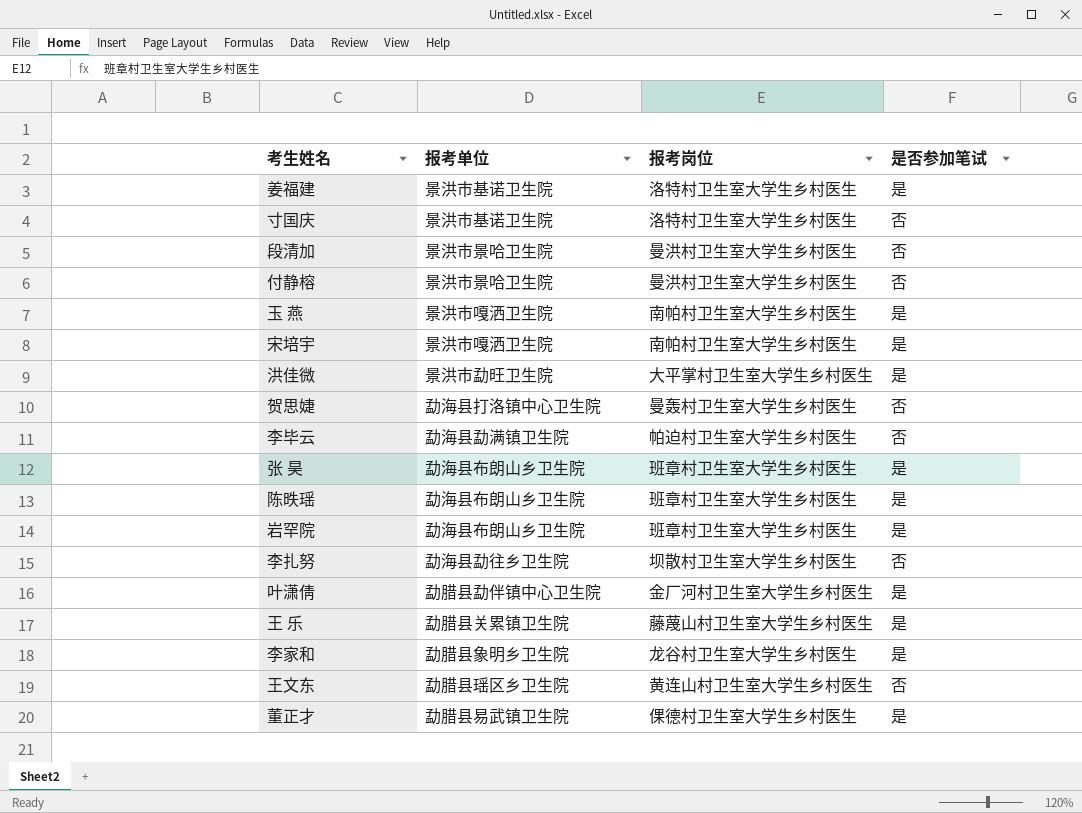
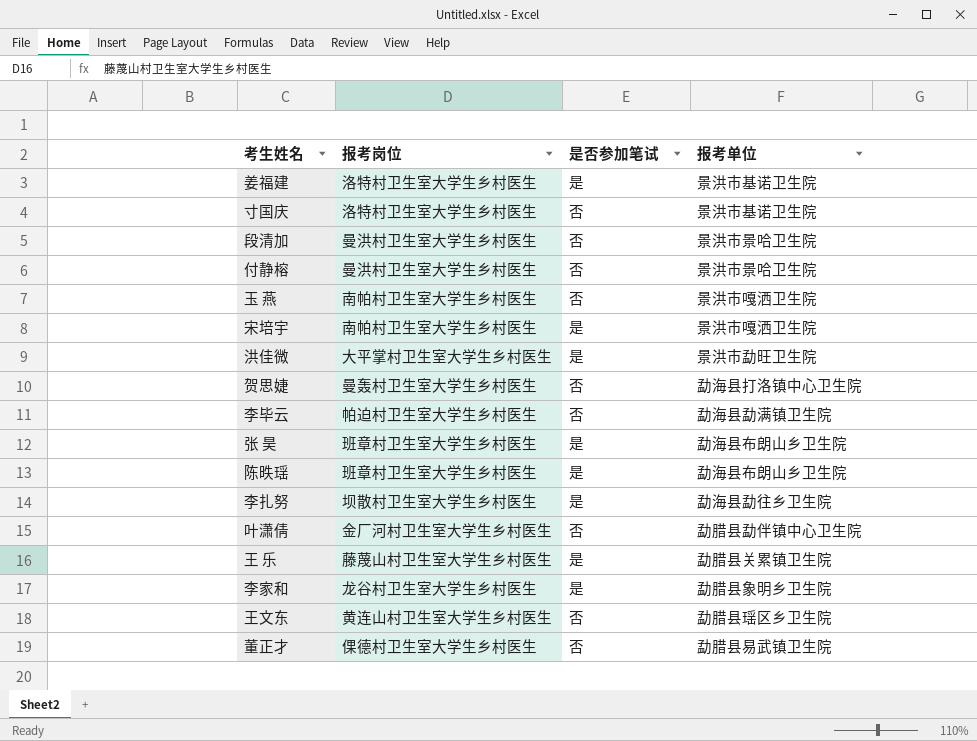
column 报考单位 | position: 2 -> 4
row 岩罕院: 勐海县布朗山乡卫生院 | 班章村卫生室大学生乡村医生 | 是 -> none
玉 燕 | 是否参加笔试: 是 -> 否
李扎努 | 是否参加笔试: 否 -> 是
叶潇倩 | 是否参加笔试: 是 -> 否
董正才 | 是否参加笔试: 是 -> 否

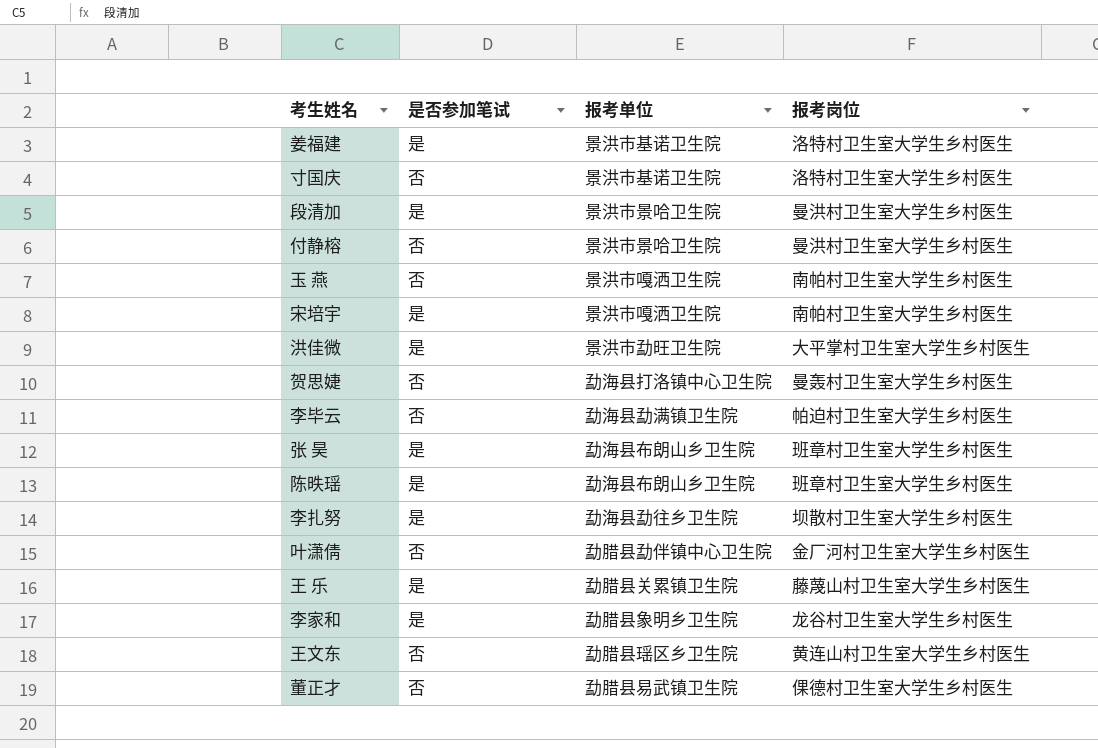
column 报考岗位 | position: 2 -> 4
段清加 | 是否参加笔试: 否 -> 是

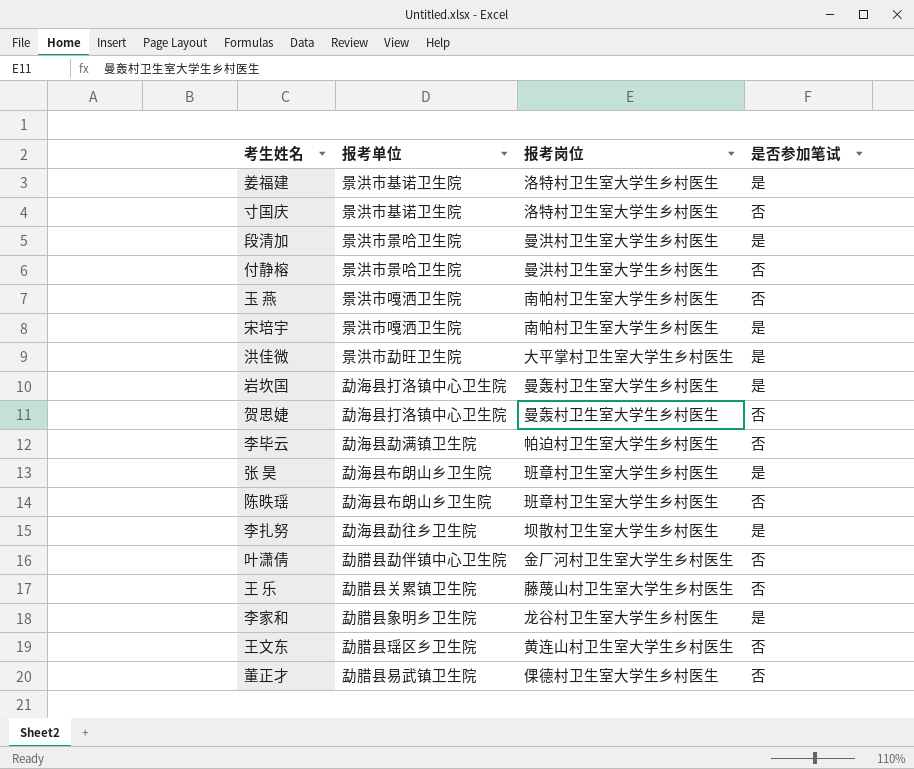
column 是否参加笔试 | position: 2 -> 4
row 岩坎国: none -> 勐海县打洛镇中心卫生院 | 曼轰村卫生室大学生乡村医生 | 是
陈昳瑶 | 是否参加笔试: 是 -> 否
王 乐 | 是否参加笔试: 是 -> 否

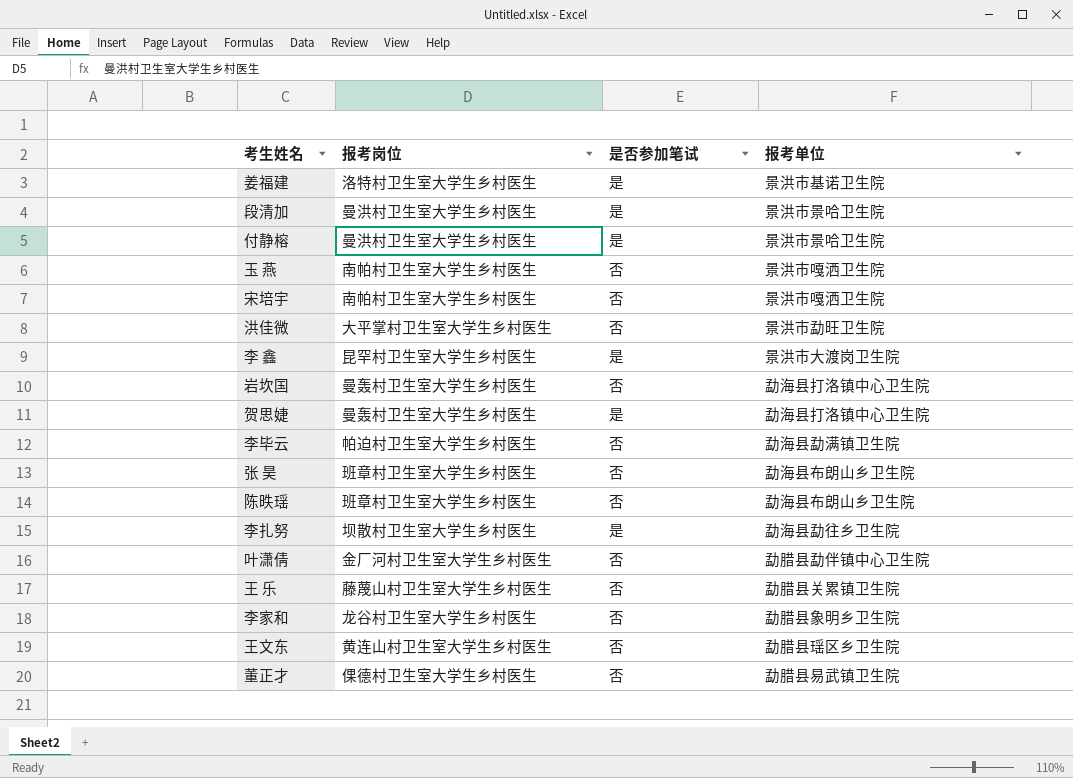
column 报考单位 | position: 2 -> 4
row 寸国庆: 景洪市基诺卫生院 | 洛特村卫生室大学生乡村医生 | 否 -> none
付静榕 | 是否参加笔试: 否 -> 是
宋培宇 | 是否参加笔试: 是 -> 否
洪佳微 | 是否参加笔试: 是 -> 否
row 李 鑫: none -> 昆罕村卫生室大学生乡村医生 | 是 | 景洪市大渡岗卫生院
岩坎国 | 是否参加笔试: 是 -> 否
贺思婕 | 是否参加笔试: 否 -> 是
张 昊 | 是否参加笔试: 是 -> 否
李家和 | 是否参加笔试: 是 -> 否

